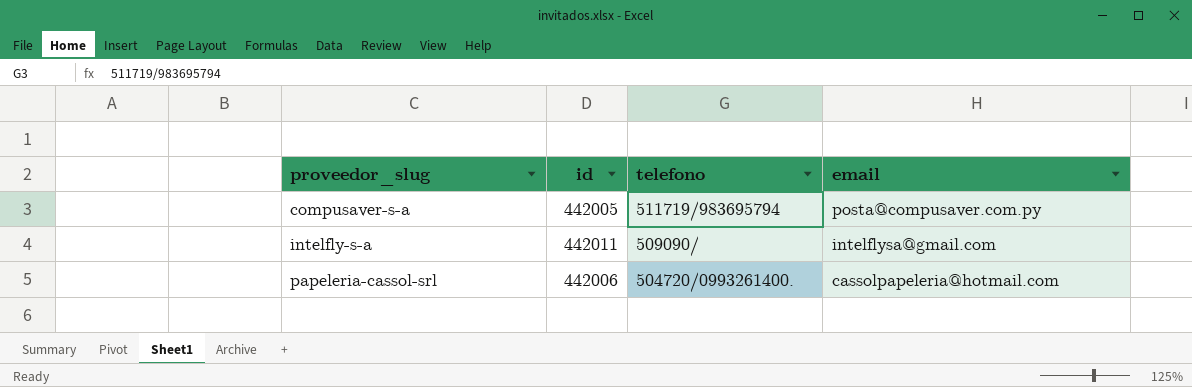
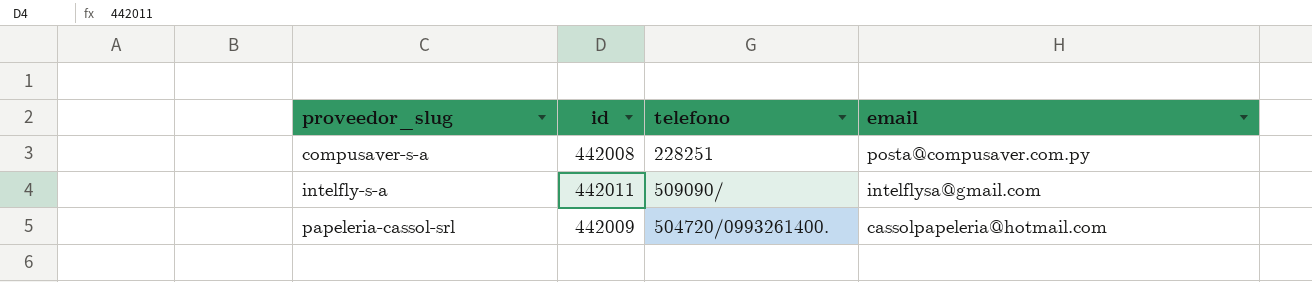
compusaver-s-a | id: 442005 -> 442008
compusaver-s-a | telefono: 511719/983695794 -> 228251
papeleria-cassol-srl | id: 442006 -> 442009

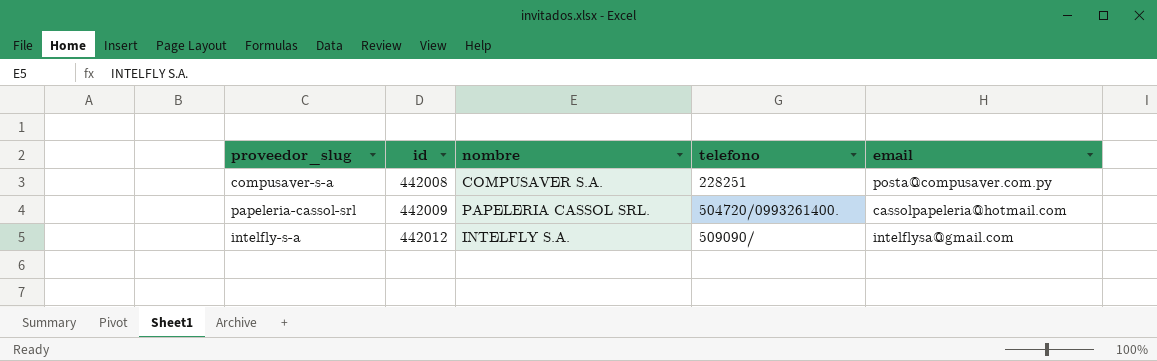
row order: proveedor_slug ascending -> id ascending
column nombre | position: none -> 3
intelfly-s-a | id: 442011 -> 442012

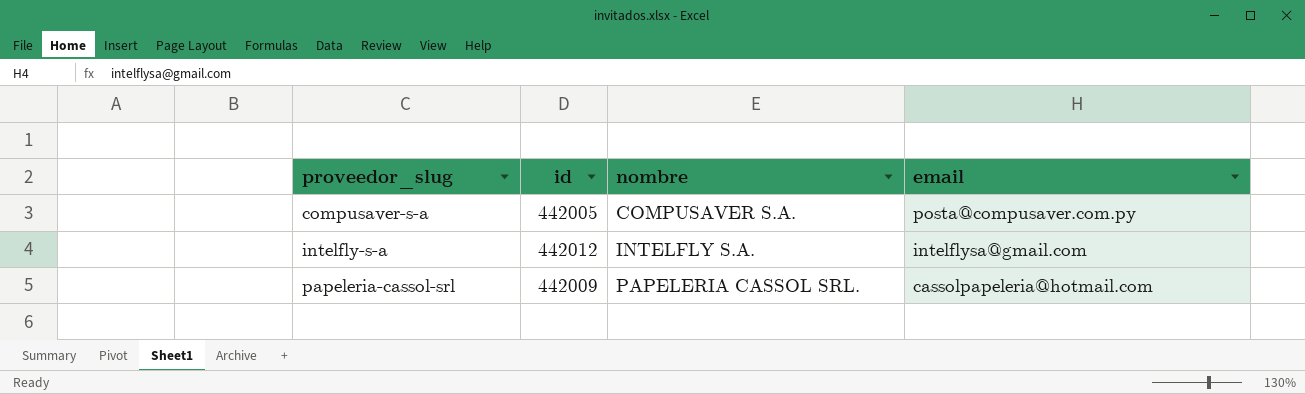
row order: id ascending -> proveedor_slug ascending
column telefono | position: 4 -> none
compusaver-s-a | id: 442008 -> 442005

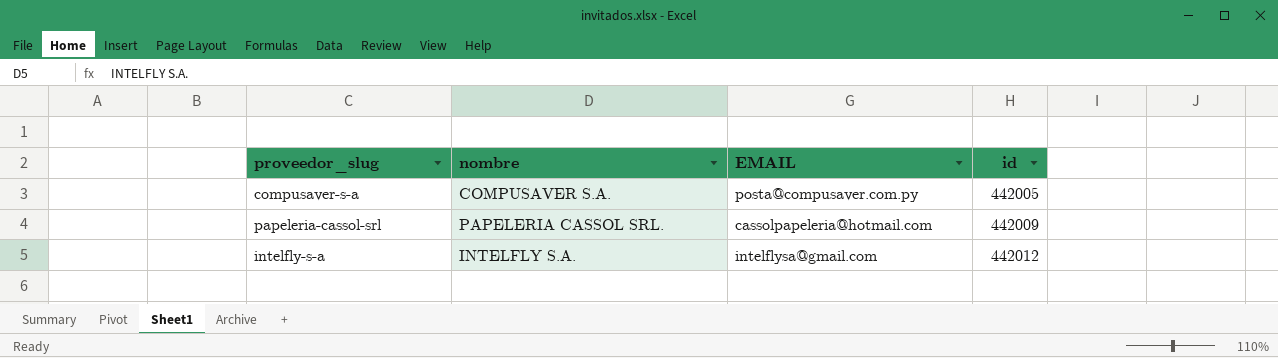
row order: proveedor_slug ascending -> id ascending
column name: email -> EMAIL
column id | position: 2 -> 4

